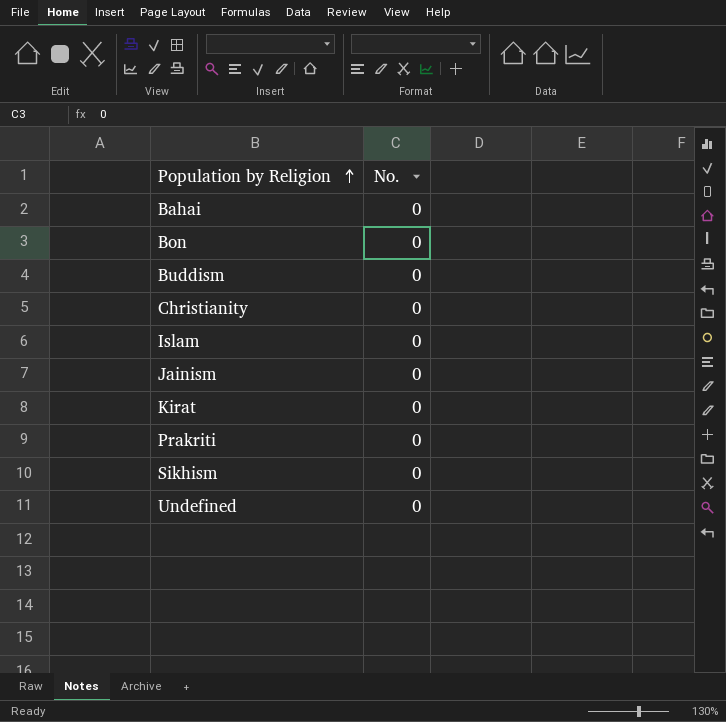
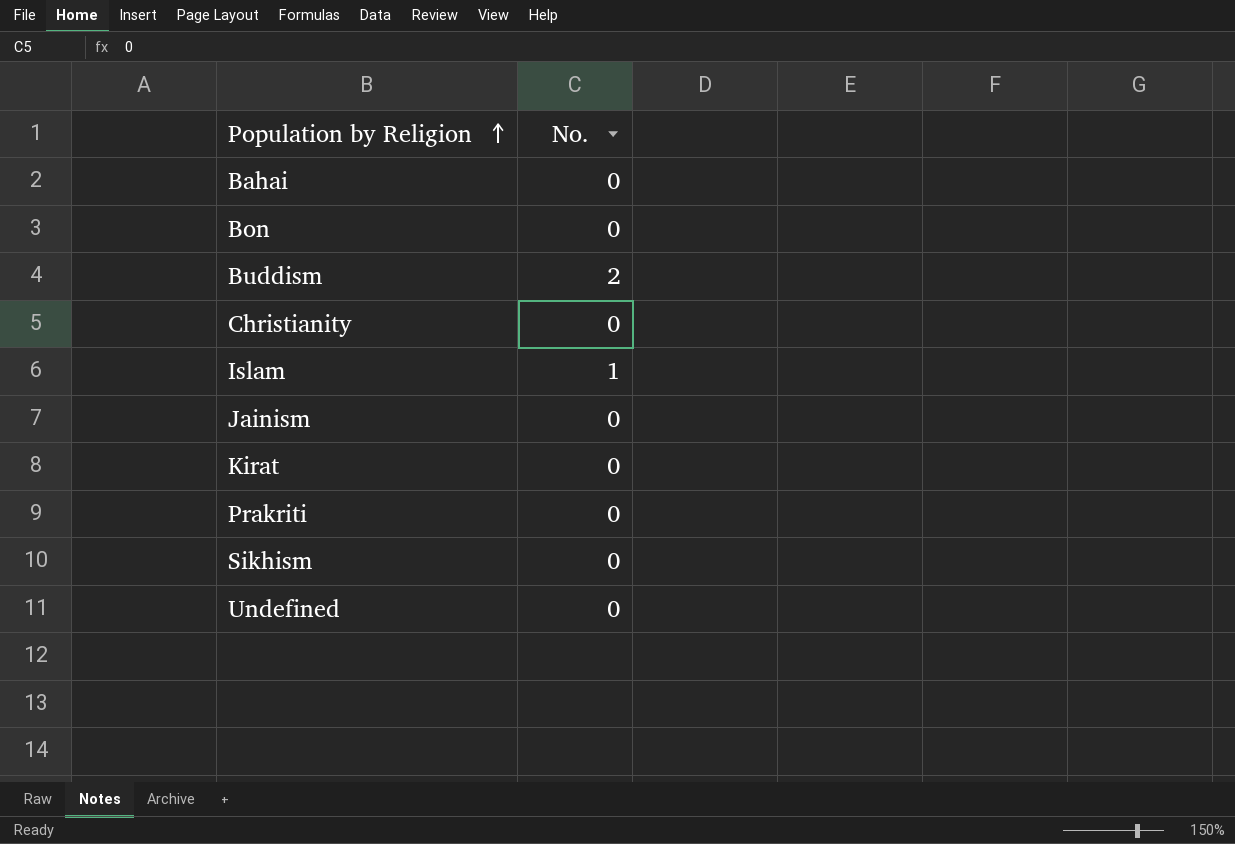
Buddism | No.: 0 -> 2
Islam | No.: 0 -> 1

